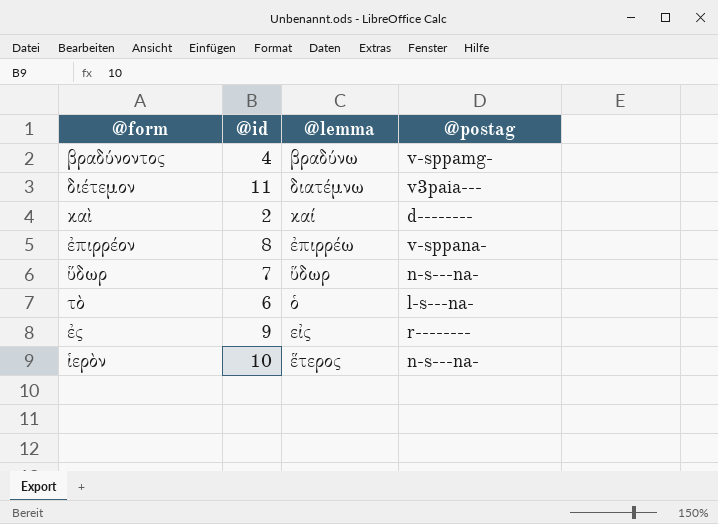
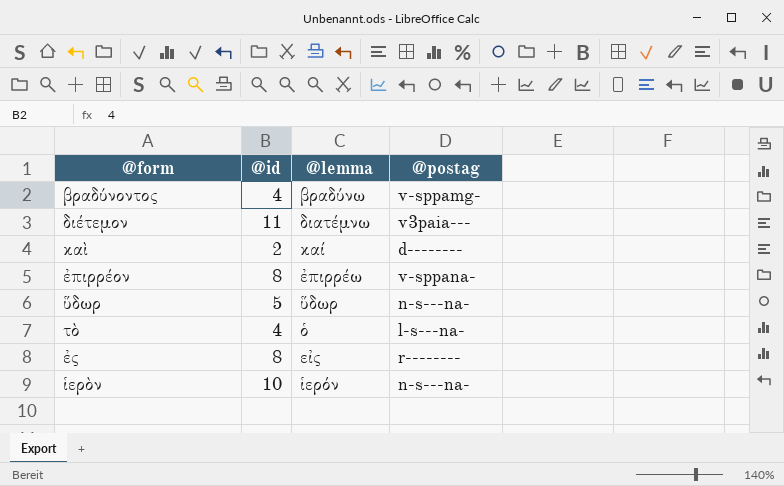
ὕδωρ | @id: 7 -> 5
τὸ | @id: 6 -> 4
ἐς | @id: 9 -> 8
ἱερὸν | @lemma: ἕτερος -> ἱερόν

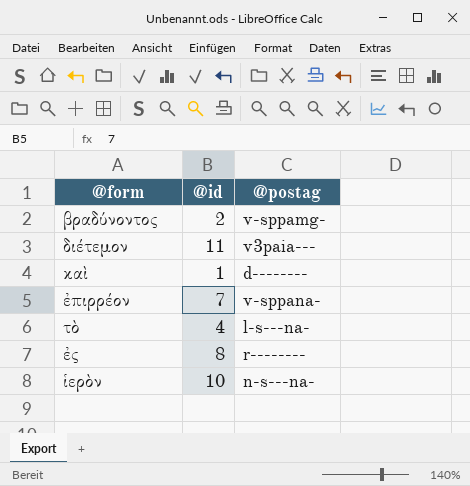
column @lemma | position: 3 -> none
row ὕδωρ: 5 | ὕδωρ | n-s---na- -> none
βραδύνοντος | @id: 4 -> 2
καὶ | @id: 2 -> 1
ἐπιρρέον | @id: 8 -> 7

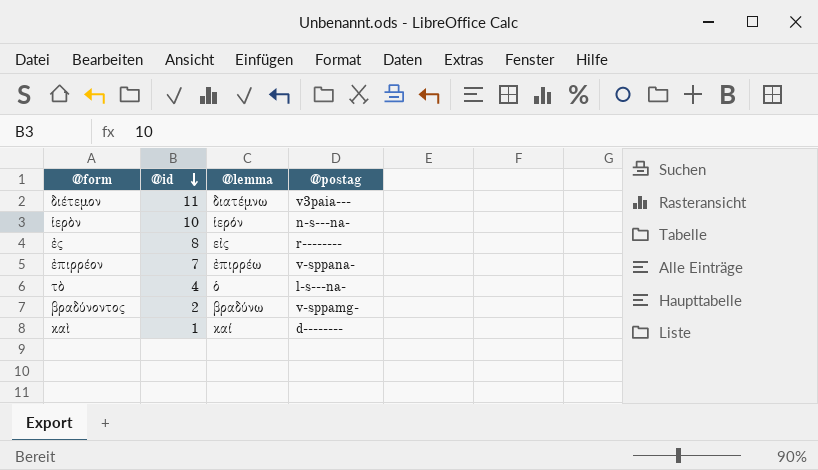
row order: none -> @id descending
column @lemma | position: none -> 3

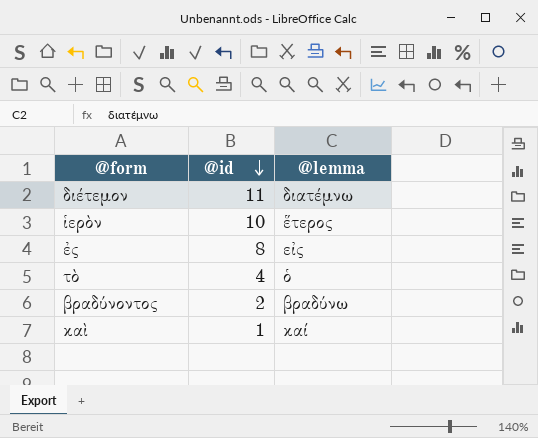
column @postag | position: 4 -> none
row ἐπιρρέον: 7 | ἐπιρρέω | v-sppana- -> none
ἱερὸν | @lemma: ἱερόν -> ἕτερος

